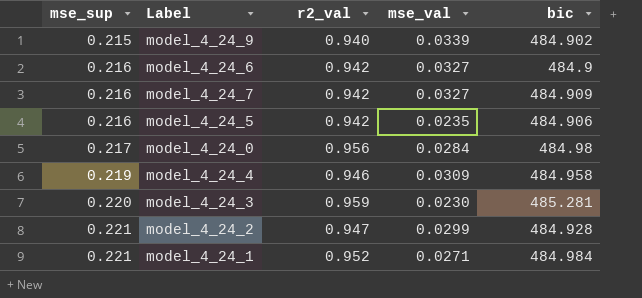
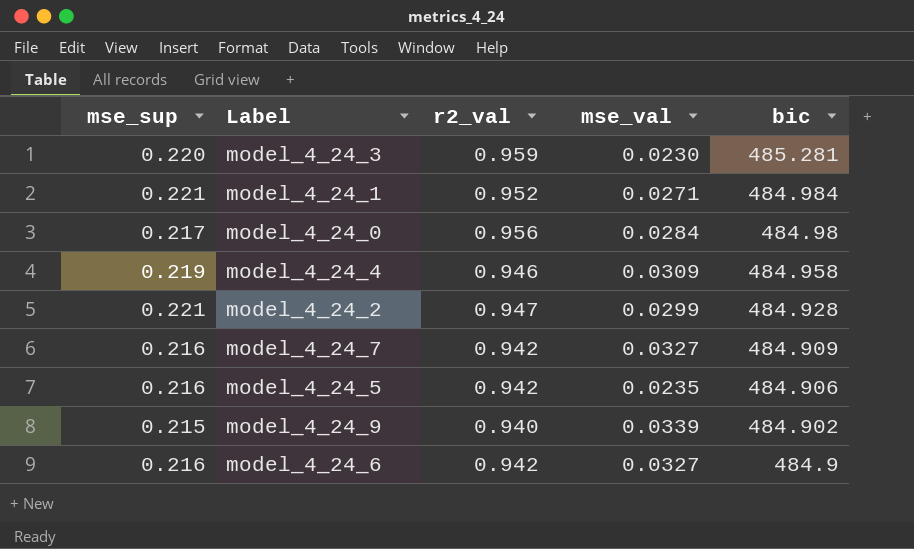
row order: mse_sup ascending -> bic descending

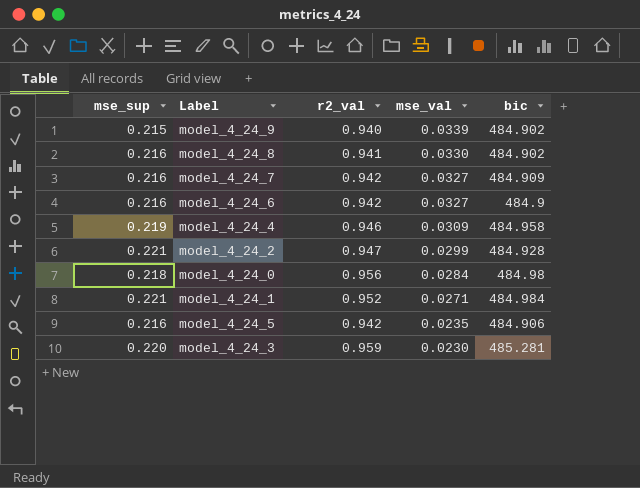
row order: bic descending -> mse_val descending
row model_4_24_8: none -> 0.216 | 0.941 | 0.0330 | 484.902
model_4_24_0 | mse_sup: 0.217 -> 0.218

